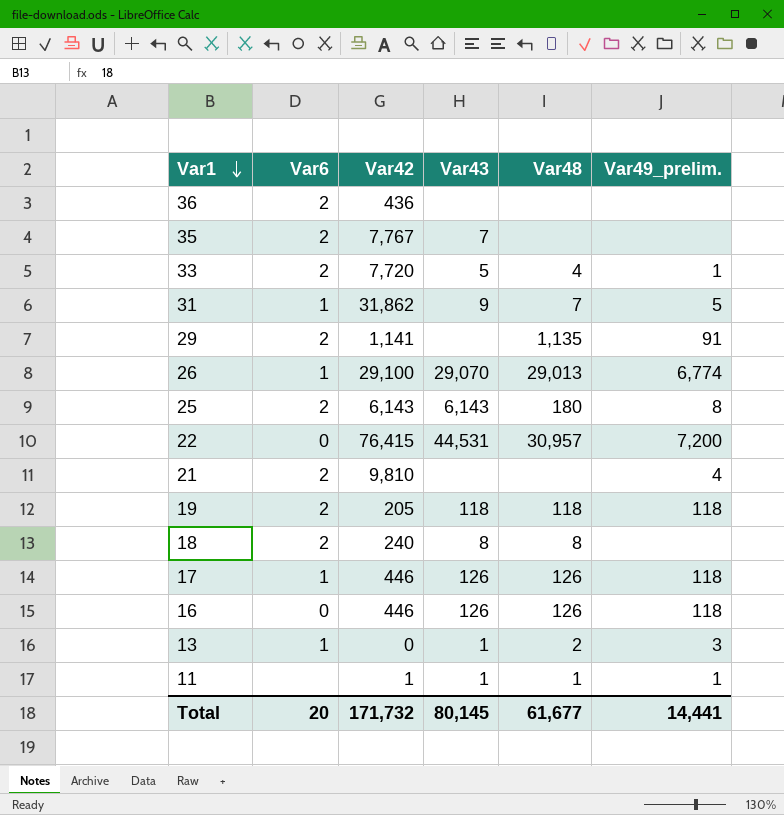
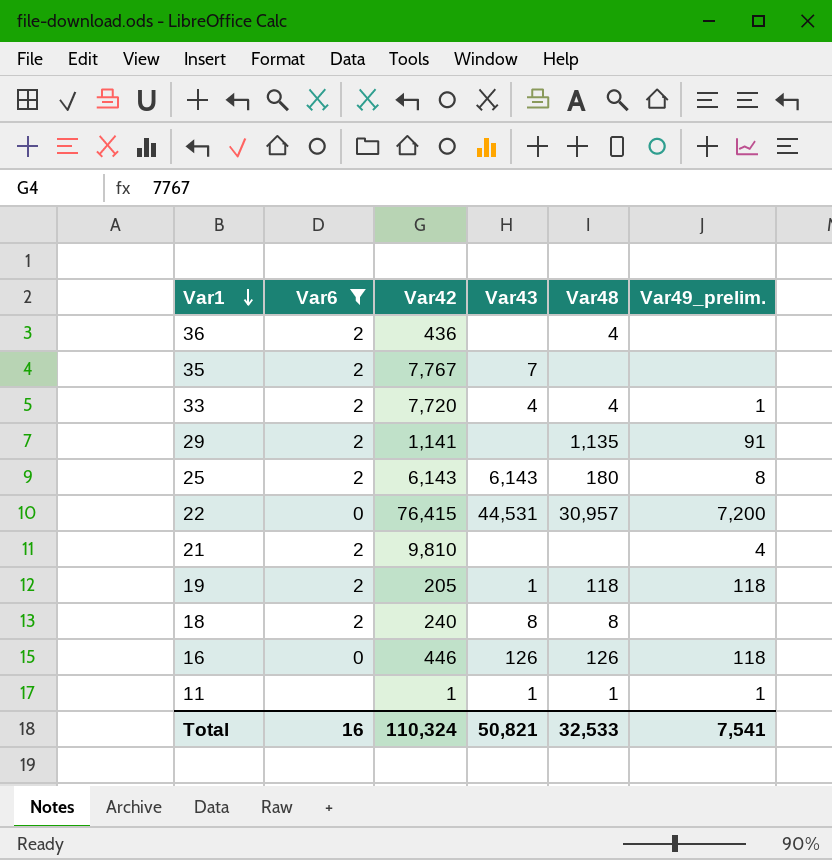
filter: none -> Var6 != 1
36 | Var48: none -> 4
33 | Var43: 5 -> 4
19 | Var43: 118 -> 1
Total | Var6: 20 -> 16
Total | Var42: 171,732 -> 110,324
Total | Var43: 80,145 -> 50,821
Total | Var48: 61,677 -> 32,533
Total | Var49_prelim.: 14,441 -> 7,541

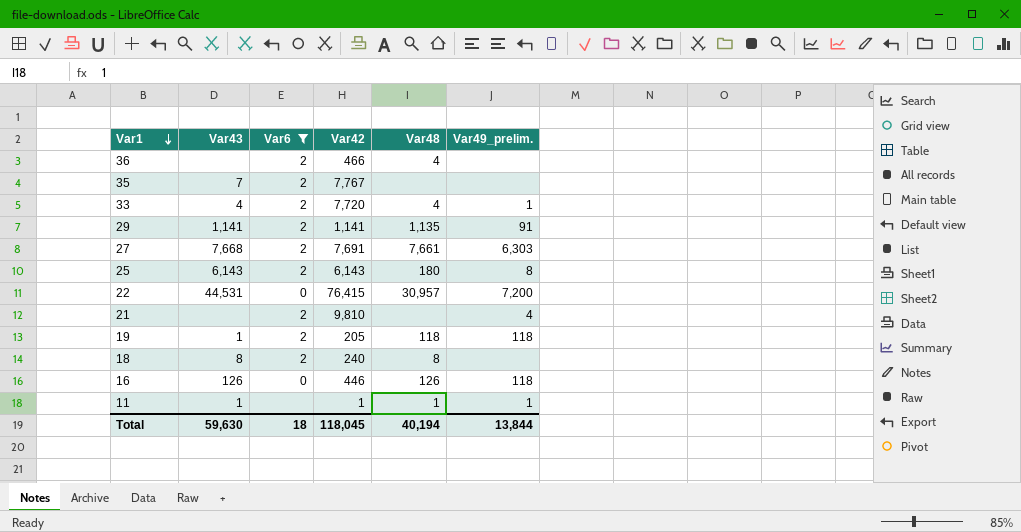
column Var43 | position: 4 -> 2
36 | Var42: 436 -> 466
29 | Var43: none -> 1,141
row 27: none -> 7,668 | 2 | 7,691 | 7,661 | 6,303
Total | Var43: 50,821 -> 59,630
Total | Var6: 16 -> 18
Total | Var42: 110,324 -> 118,045
Total | Var48: 32,533 -> 40,194
Total | Var49_prelim.: 7,541 -> 13,844

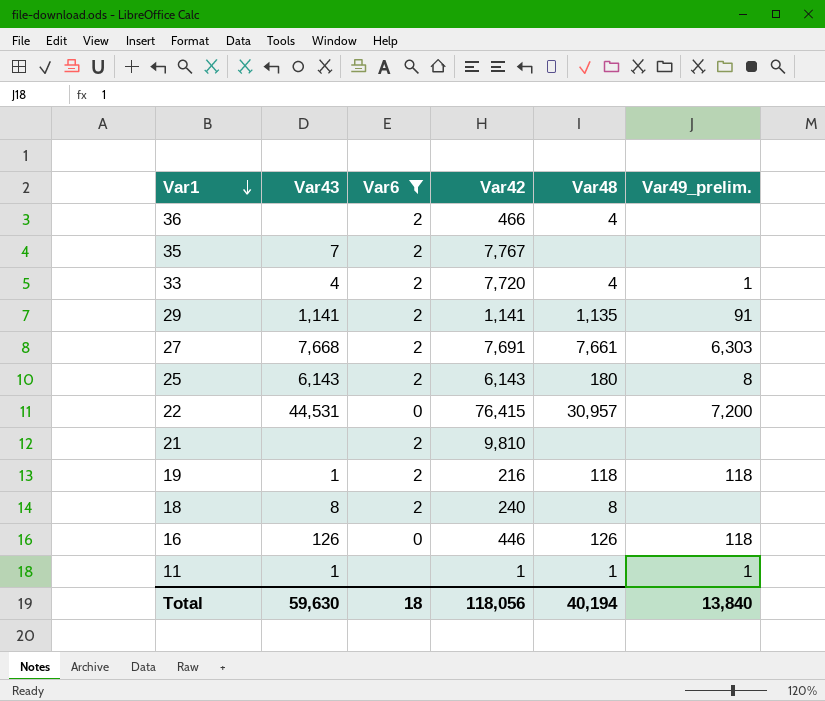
21 | Var49_prelim.: 4 -> none
19 | Var42: 205 -> 216
Total | Var42: 118,045 -> 118,056
Total | Var49_prelim.: 13,844 -> 13,840

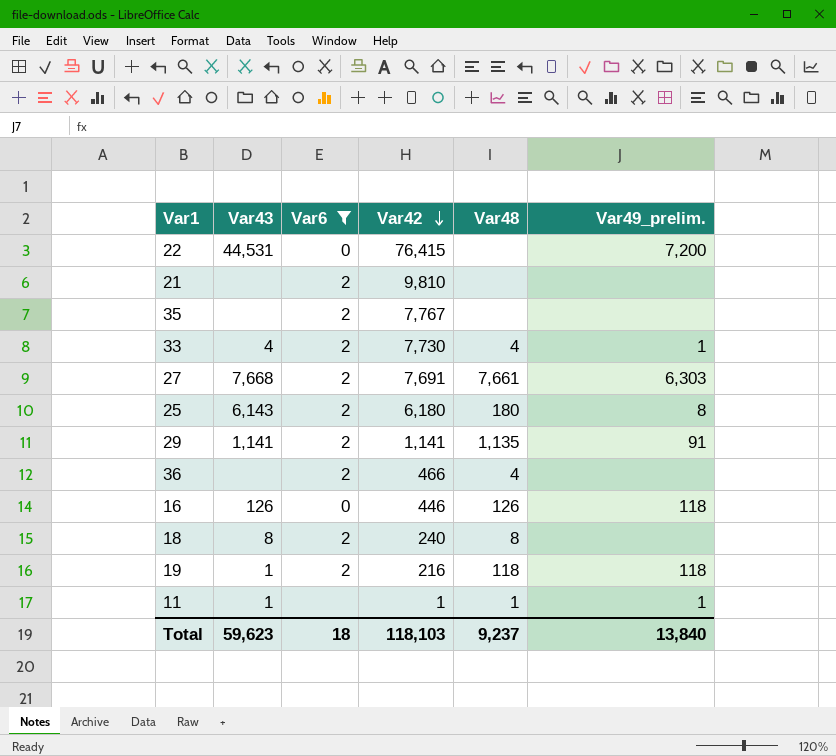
row order: Var1 descending -> Var42 descending
22 | Var48: 30,957 -> none
35 | Var43: 7 -> none
33 | Var42: 7,720 -> 7,730
25 | Var42: 6,143 -> 6,180
Total | Var43: 59,630 -> 59,623
Total | Var42: 118,056 -> 118,103
Total | Var48: 40,194 -> 9,237

